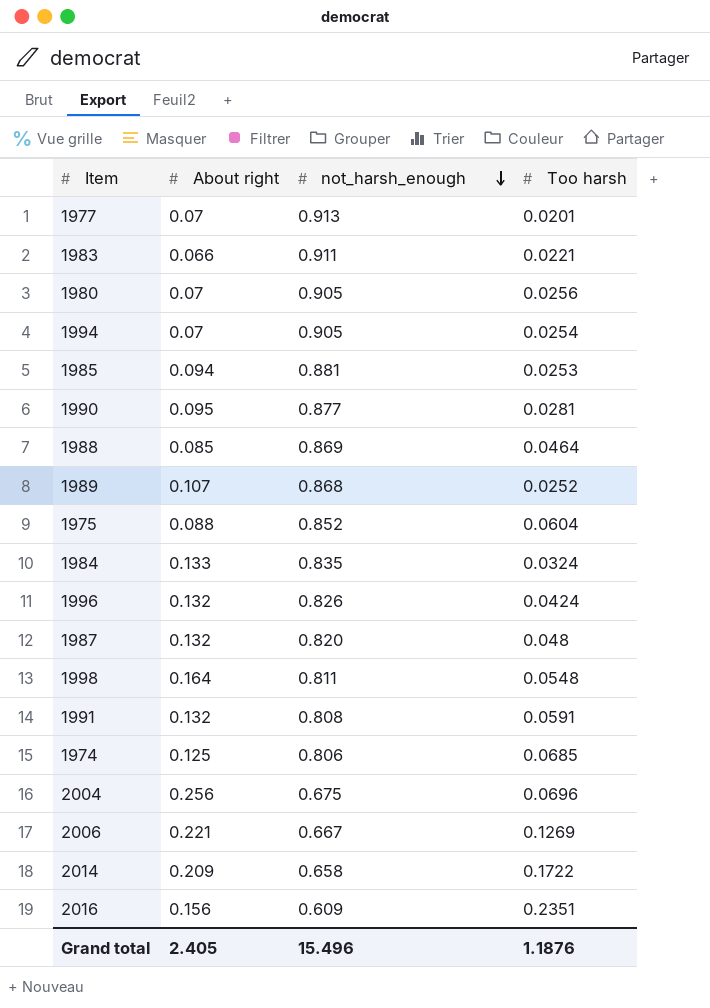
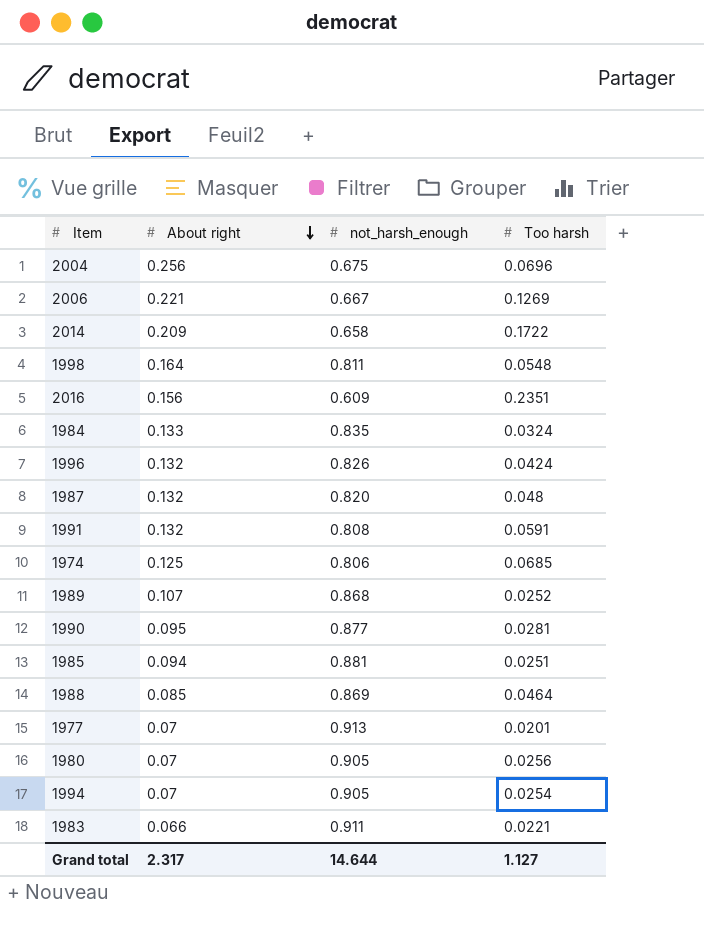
row order: not_harsh_enough descending -> About right descending
row 1975: 0.088 | 0.852 | 0.0604 -> none
1985 | Too harsh: 0.0253 -> 0.0251
Grand total | About right: 2.405 -> 2.317
Grand total | not_harsh_enough: 15.496 -> 14.644
Grand total | Too harsh: 1.1876 -> 1.127

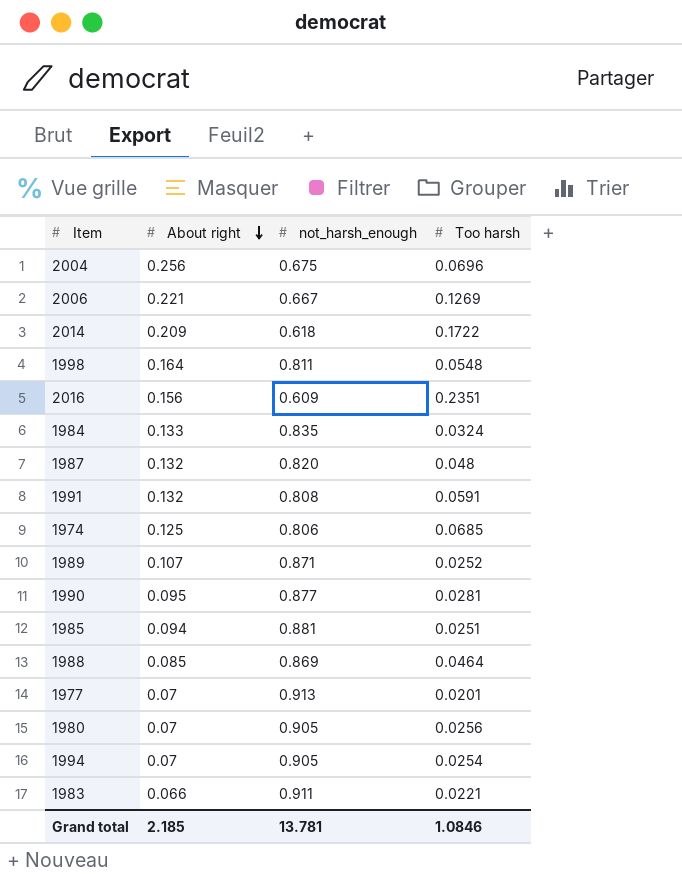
row 1996: 0.132 | 0.826 | 0.0424 -> none
2014 | not_harsh_enough: 0.658 -> 0.618
1989 | not_harsh_enough: 0.868 -> 0.871
Grand total | About right: 2.317 -> 2.185
Grand total | not_harsh_enough: 14.644 -> 13.781
Grand total | Too harsh: 1.127 -> 1.0846

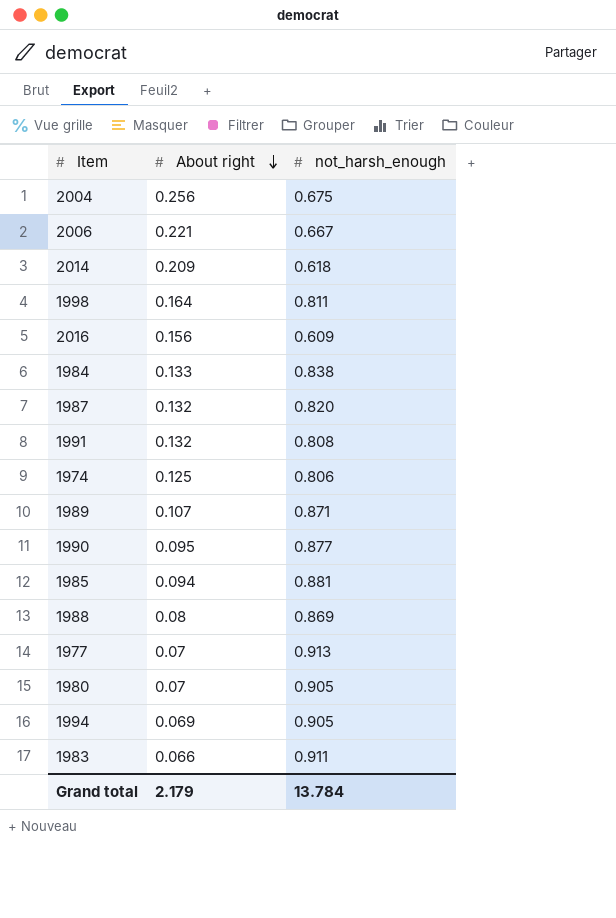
column Too harsh | position: 4 -> none
1984 | not_harsh_enough: 0.835 -> 0.838
1988 | About right: 0.085 -> 0.08
1994 | About right: 0.07 -> 0.069
Grand total | About right: 2.185 -> 2.179
Grand total | not_harsh_enough: 13.781 -> 13.784

